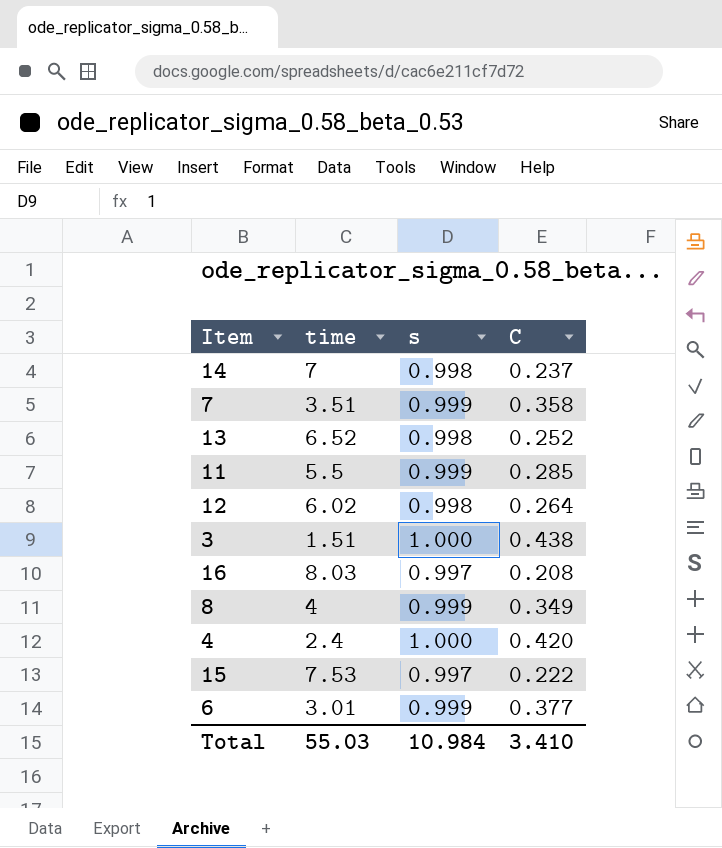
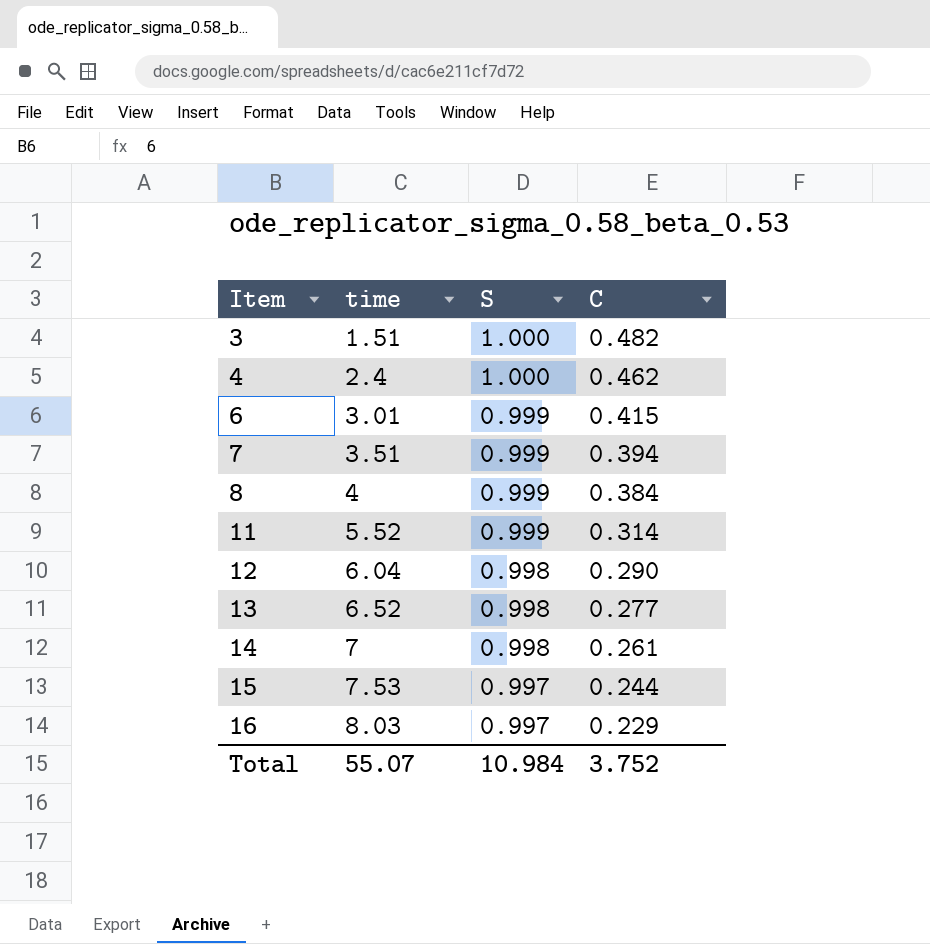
row order: none -> Item ascending
column name: s -> S
3 | C: 0.438 -> 0.482
4 | C: 0.420 -> 0.462
6 | C: 0.377 -> 0.415
7 | C: 0.358 -> 0.394
8 | C: 0.349 -> 0.384
11 | time: 5.5 -> 5.52
11 | C: 0.285 -> 0.314
12 | time: 6.02 -> 6.04
12 | C: 0.264 -> 0.290
13 | C: 0.252 -> 0.277
14 | C: 0.237 -> 0.261
15 | C: 0.222 -> 0.244
16 | C: 0.208 -> 0.229
Total | time: 55.03 -> 55.07
Total | C: 3.410 -> 3.752

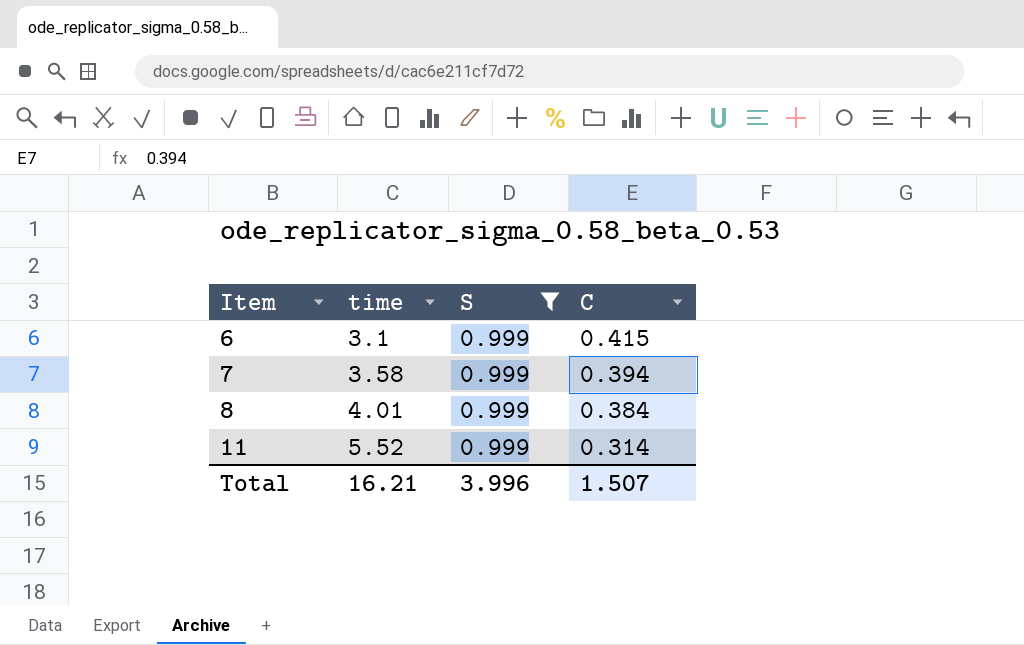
filter: none -> S = 0.999
6 | time: 3.01 -> 3.1
7 | time: 3.51 -> 3.58
8 | time: 4 -> 4.01
Total | time: 55.07 -> 16.21
Total | S: 10.984 -> 3.996
Total | C: 3.752 -> 1.507

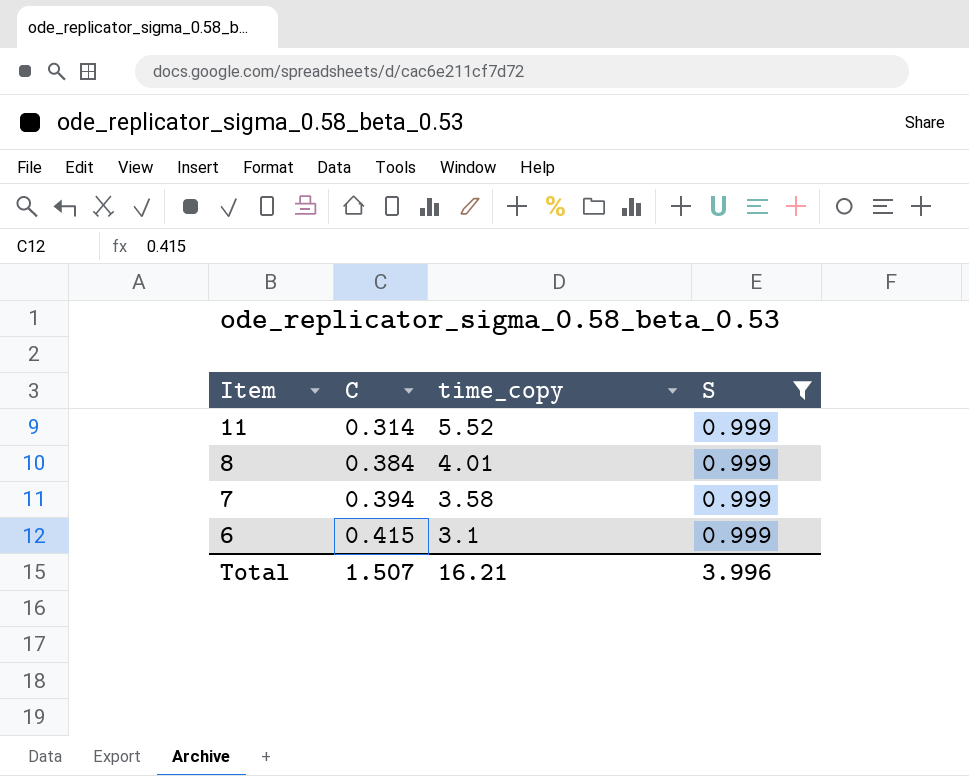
row order: Item ascending -> Item descending
column C | position: 4 -> 2
column name: time -> time_copy

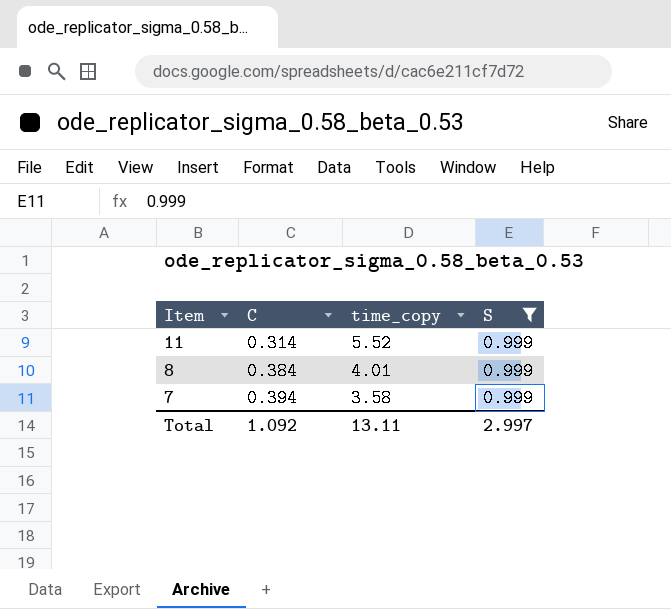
row 6: 0.415 | 3.1 | 0.999 -> none
Total | C: 1.507 -> 1.092
Total | time_copy: 16.21 -> 13.11
Total | S: 3.996 -> 2.997

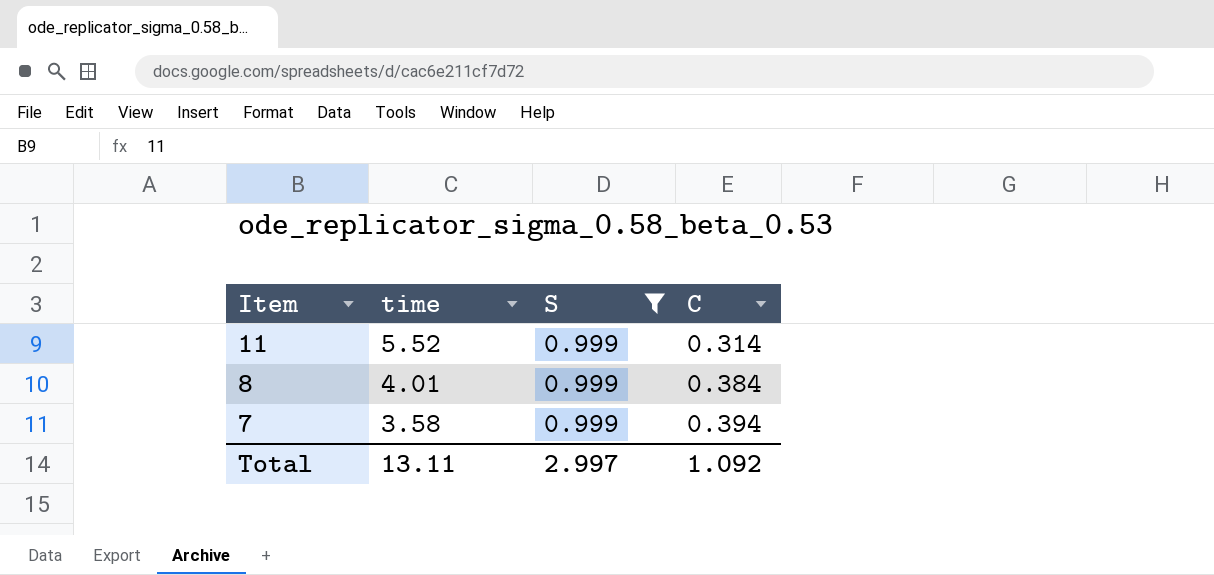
column name: time_copy -> time
column C | position: 2 -> 4

